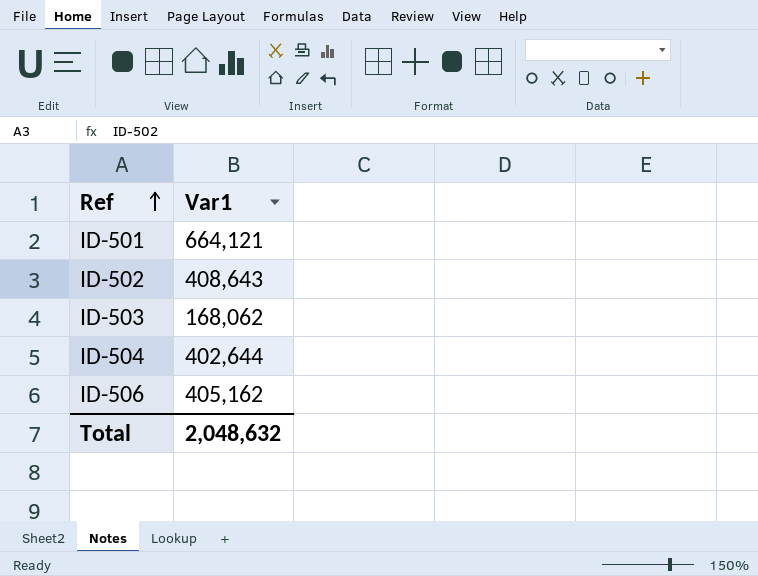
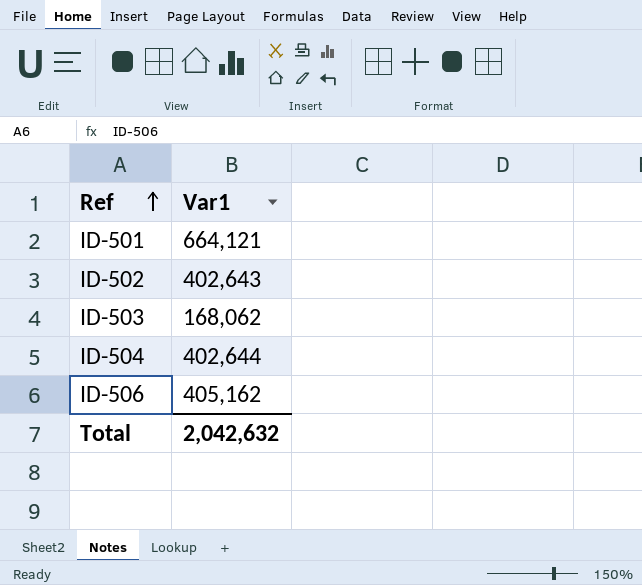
ID-502 | Var1: 408,643 -> 402,643
Total | Var1: 2,048,632 -> 2,042,632

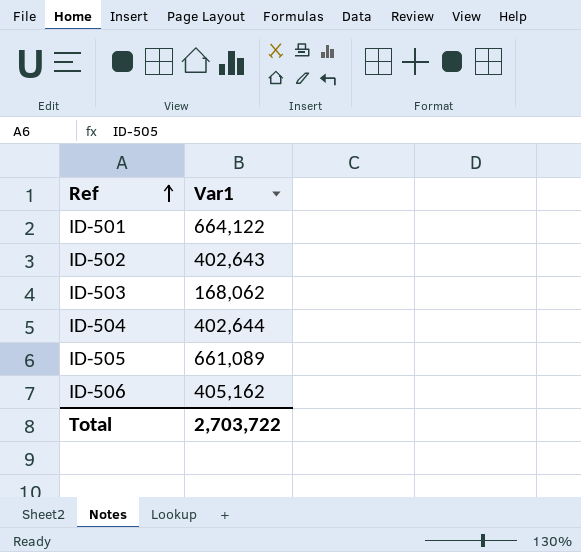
ID-501 | Var1: 664,121 -> 664,122
row ID-505: none -> 661,089
Total | Var1: 2,042,632 -> 2,703,722

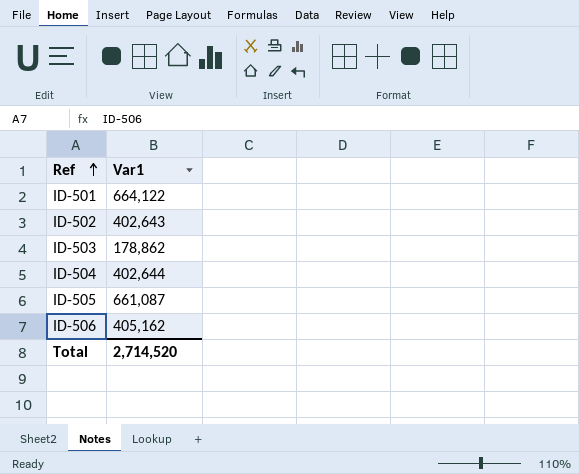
ID-503 | Var1: 168,062 -> 178,862
ID-505 | Var1: 661,089 -> 661,087
Total | Var1: 2,703,722 -> 2,714,520

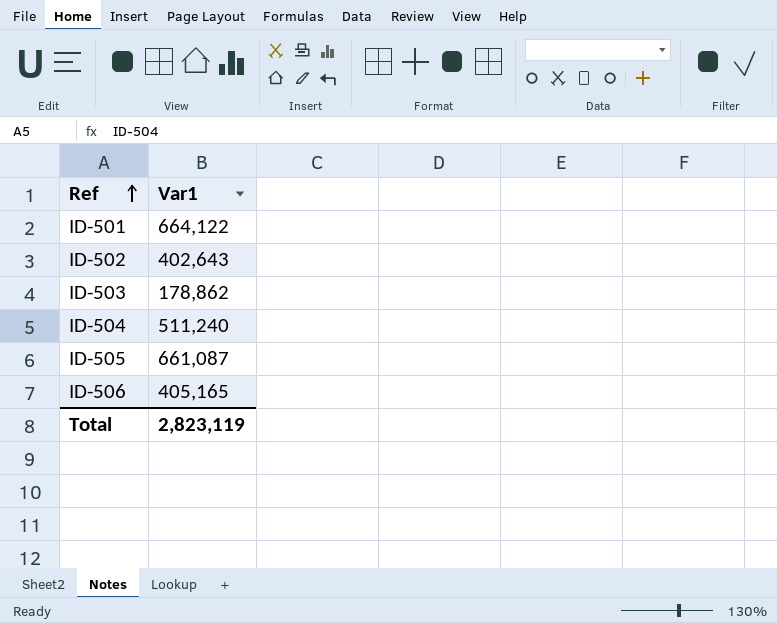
ID-504 | Var1: 402,644 -> 511,240
ID-506 | Var1: 405,162 -> 405,165
Total | Var1: 2,714,520 -> 2,823,119

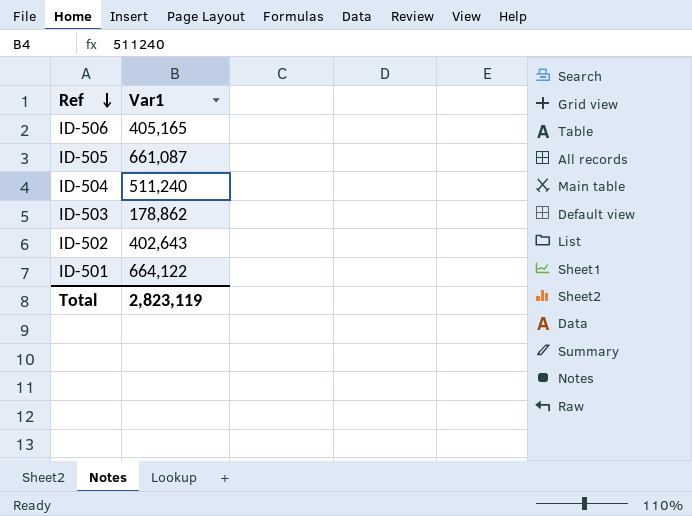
row order: Ref ascending -> Ref descending

